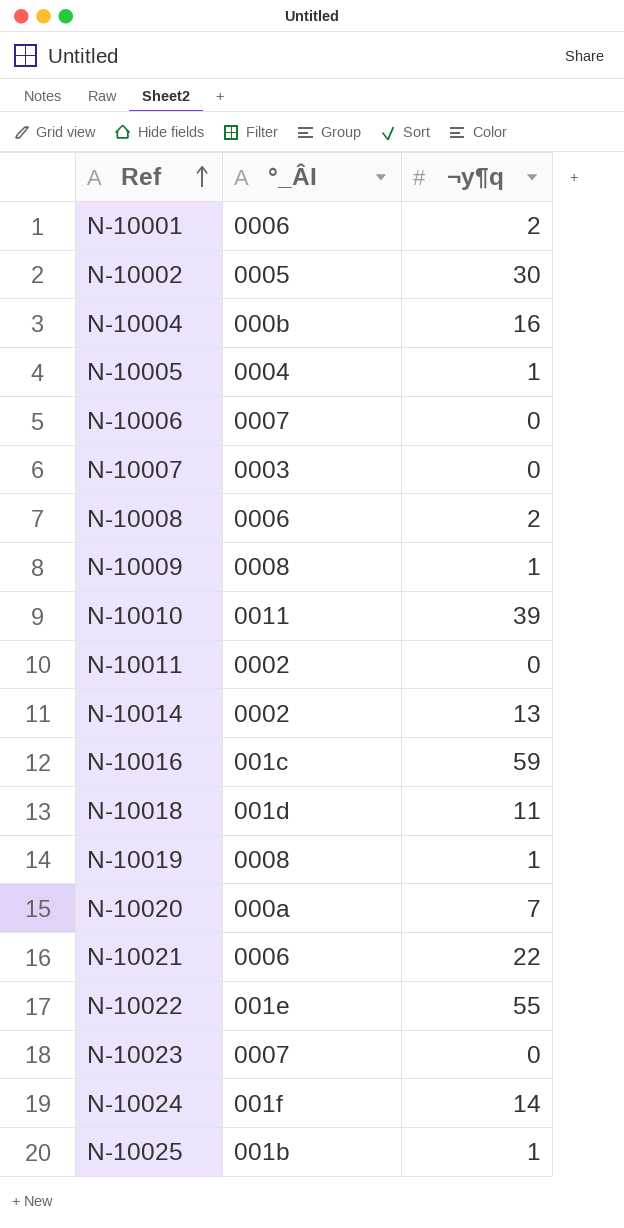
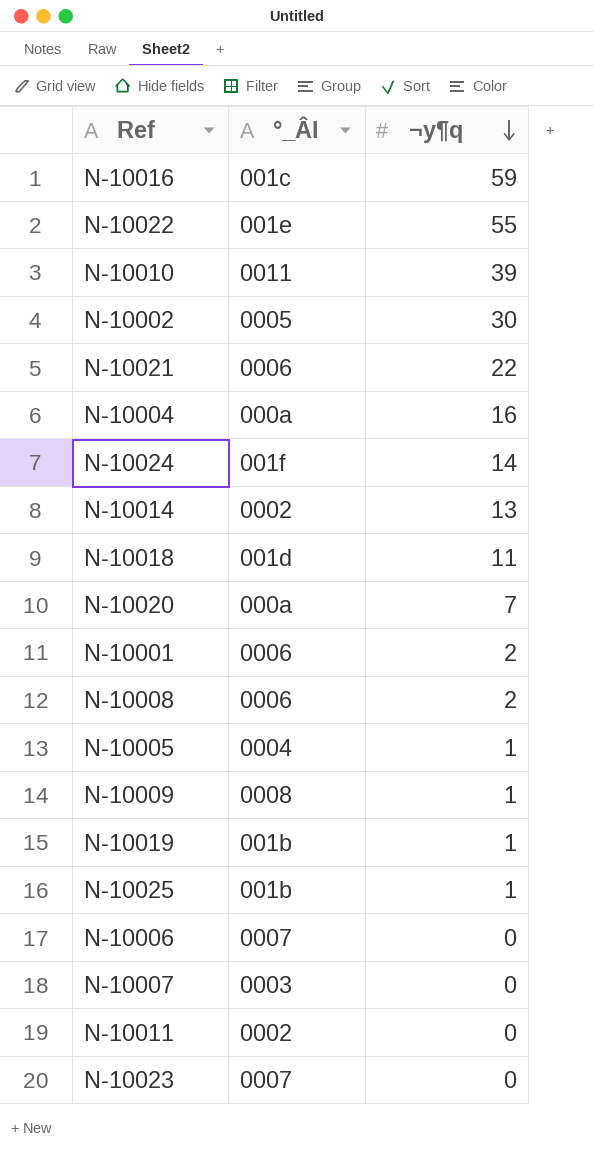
row order: Ref ascending -> ¬y¶q descending
N-10004 | °_ÂI: 000b -> 000a
N-10019 | °_ÂI: 0008 -> 001b

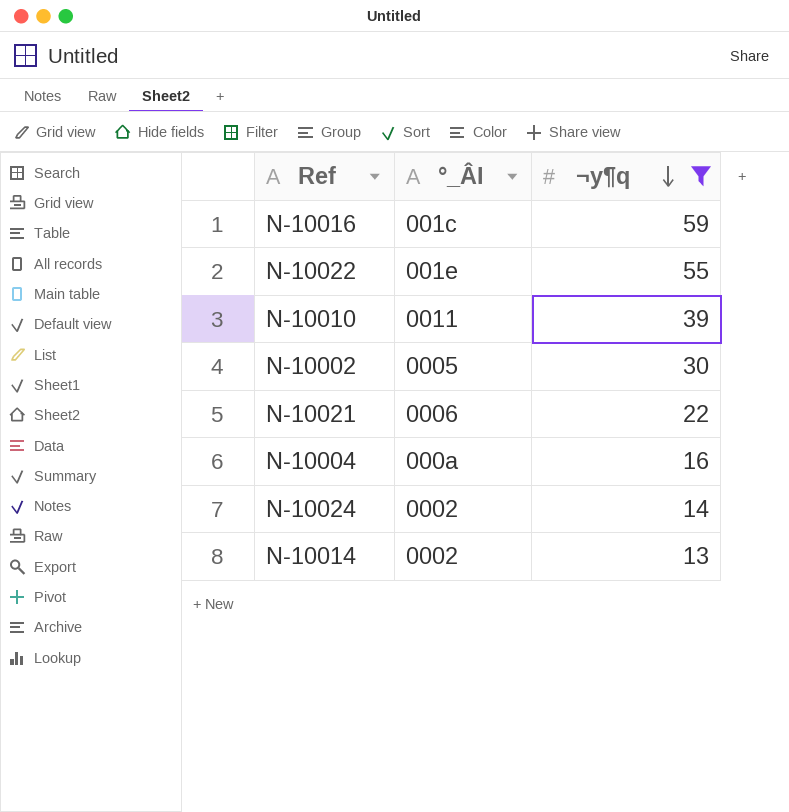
filter: none -> ¬y¶q >= 13
N-10024 | °_ÂI: 001f -> 0002

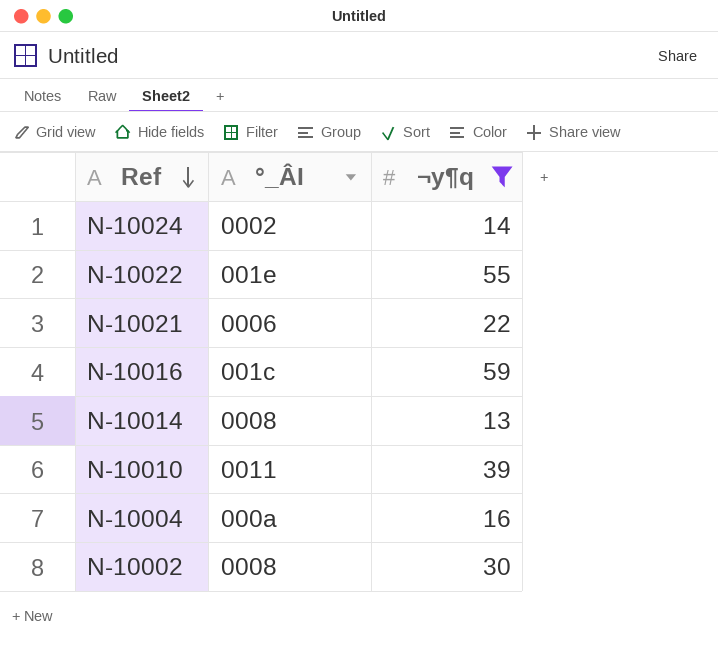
row order: ¬y¶q descending -> Ref descending
N-10014 | °_ÂI: 0002 -> 0008
N-10002 | °_ÂI: 0005 -> 0008

